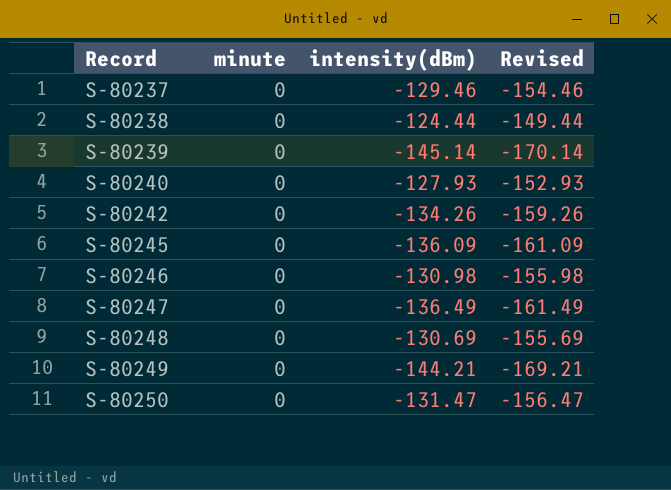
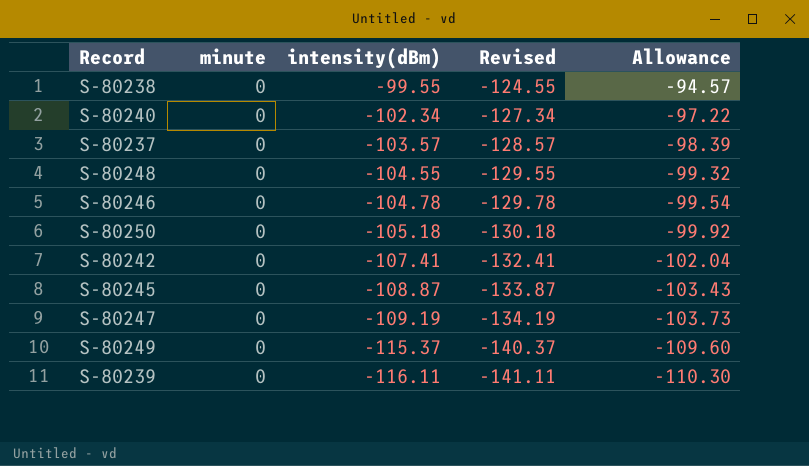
row order: Record ascending -> intensity(dBm) descending
column Allowance | formula: none -> [intensity(dBm)] * 0.95
S-80238 | intensity(dBm): -124.44 -> -99.55
S-80238 | Revised: -149.44 -> -124.55
S-80240 | intensity(dBm): -127.93 -> -102.34
S-80240 | Revised: -152.93 -> -127.34
S-80237 | intensity(dBm): -129.46 -> -103.57
S-80237 | Revised: -154.46 -> -128.57
S-80248 | intensity(dBm): -130.69 -> -104.55
S-80248 | Revised: -155.69 -> -129.55
S-80246 | intensity(dBm): -130.98 -> -104.78
S-80246 | Revised: -155.98 -> -129.78
S-80250 | intensity(dBm): -131.47 -> -105.18
S-80250 | Revised: -156.47 -> -130.18
S-80242 | intensity(dBm): -134.26 -> -107.41
S-80242 | Revised: -159.26 -> -132.41
S-80245 | intensity(dBm): -136.09 -> -108.87
S-80245 | Revised: -161.09 -> -133.87
S-80247 | intensity(dBm): -136.49 -> -109.19
S-80247 | Revised: -161.49 -> -134.19
S-80249 | intensity(dBm): -144.21 -> -115.37
S-80249 | Revised: -169.21 -> -140.37
S-80239 | intensity(dBm): -145.14 -> -116.11
S-80239 | Revised: -170.14 -> -141.11

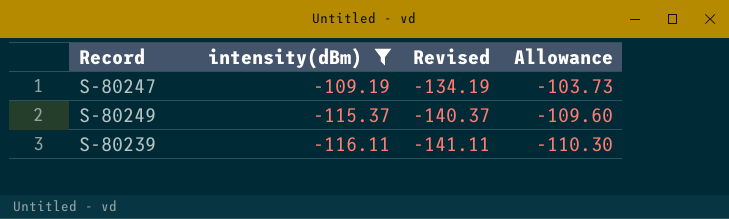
filter: none -> intensity(dBm) <= -109.19
column minute | position: 2 -> none

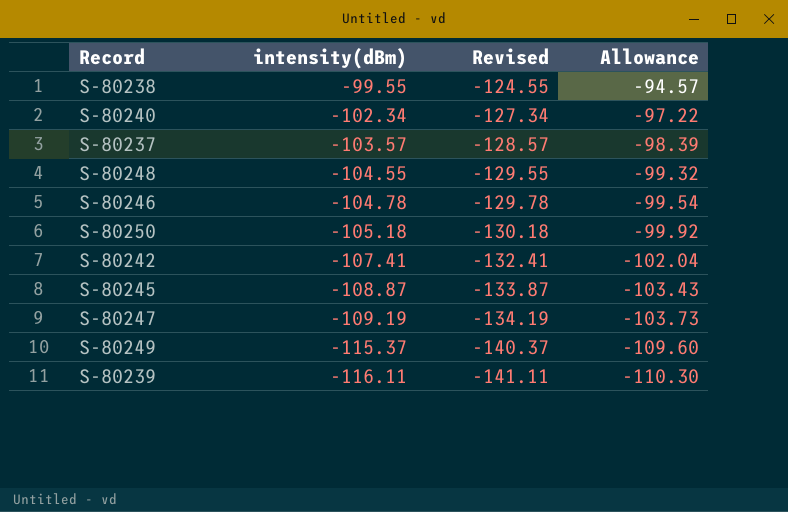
filter: intensity(dBm) <= -109.19 -> none

